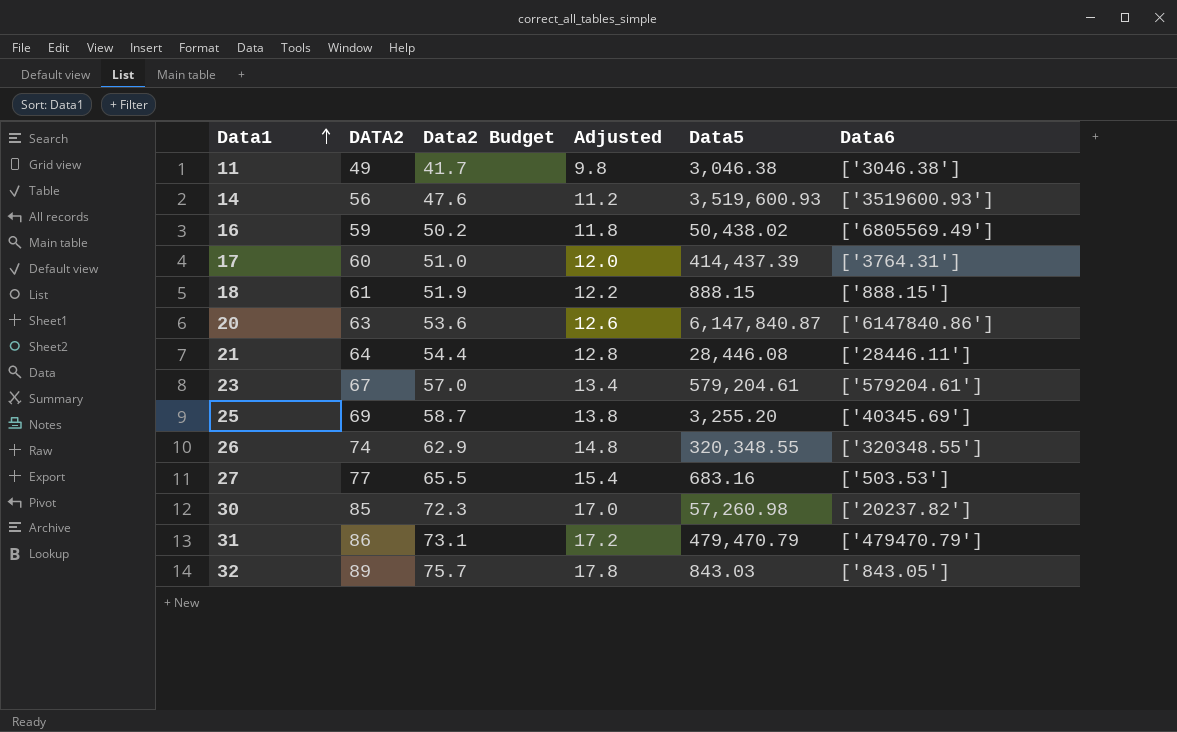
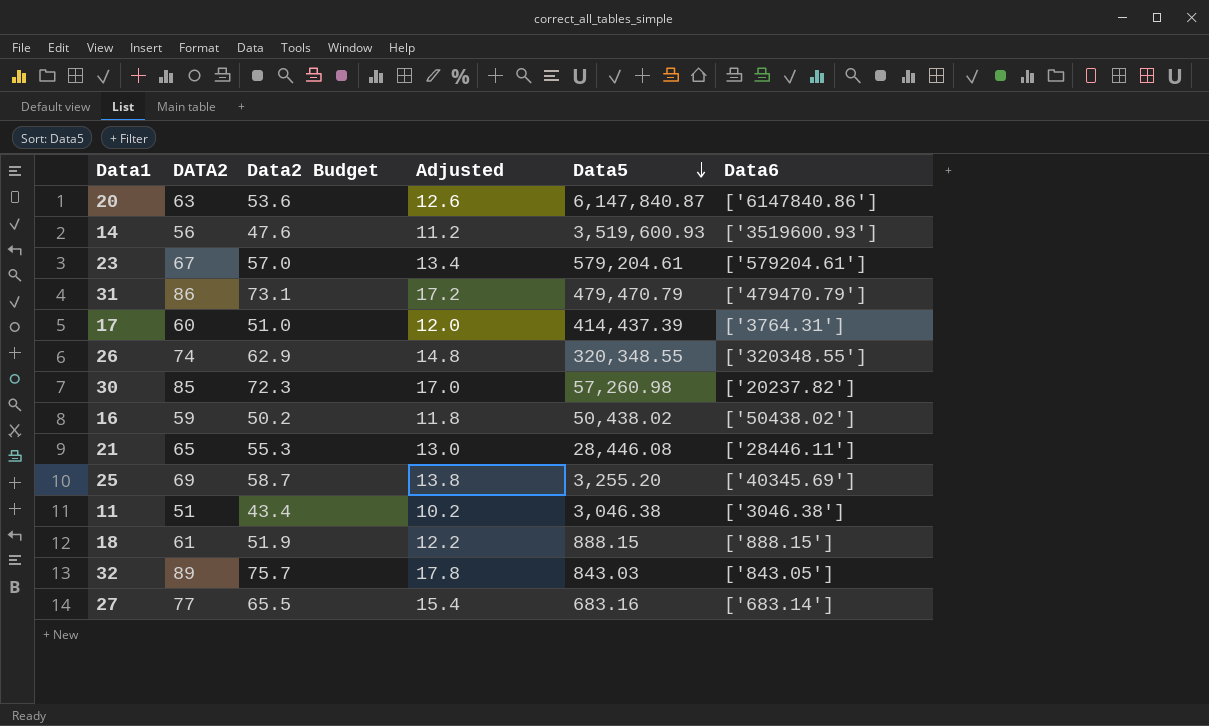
row order: Data1 ascending -> Data5 descending
16 | Data6: ['6805569.49'] -> ['50438.02']
21 | DATA2: 64 -> 65
21 | Data2 Budget: 54.4 -> 55.3
21 | Adjusted: 12.8 -> 13.0
11 | DATA2: 49 -> 51
11 | Data2 Budget: 41.7 -> 43.4
11 | Adjusted: 9.8 -> 10.2
27 | Data6: ['503.53'] -> ['683.14']

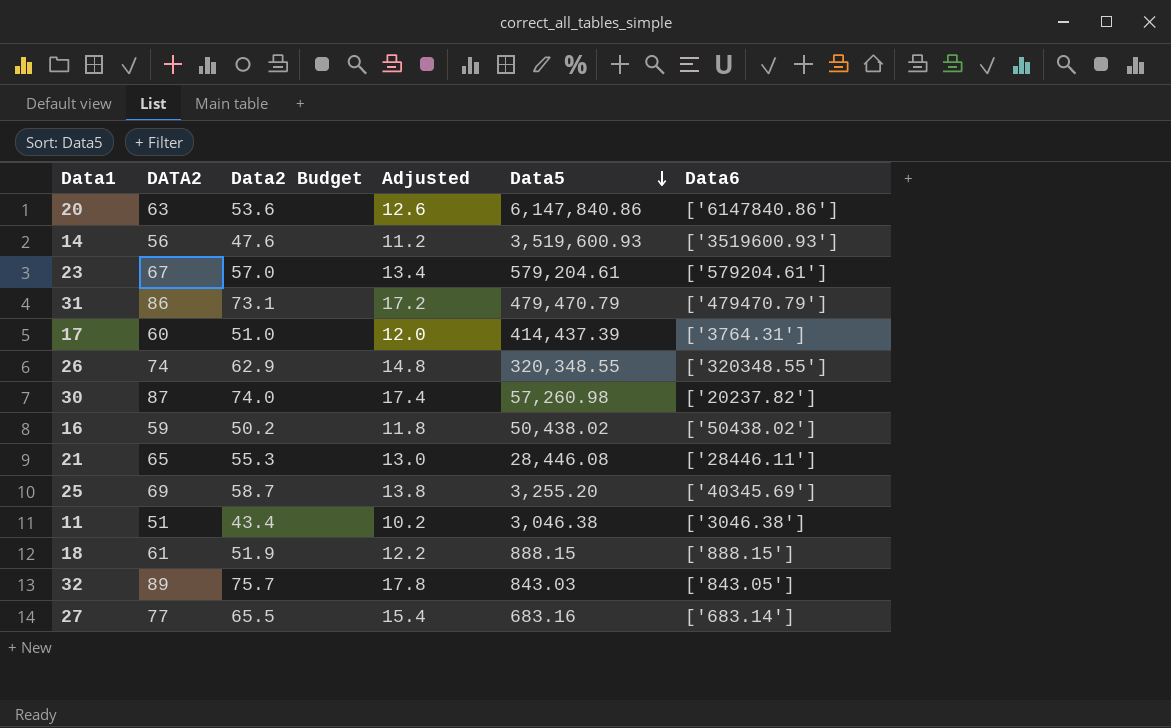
20 | Data5: 6,147,840.87 -> 6,147,840.86
30 | DATA2: 85 -> 87
30 | Data2 Budget: 72.3 -> 74.0
30 | Adjusted: 17.0 -> 17.4

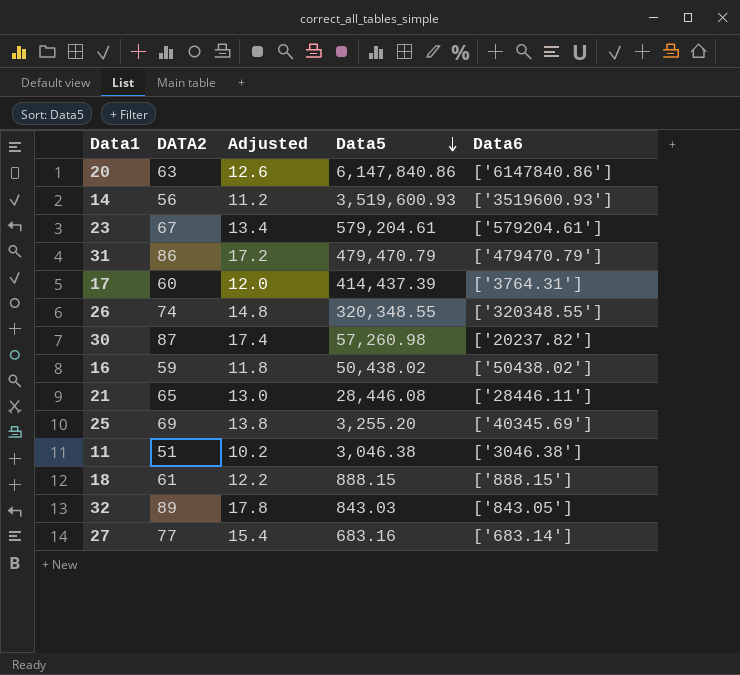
column Data2 Budget | formula: [DATA2] * 0.85 -> none

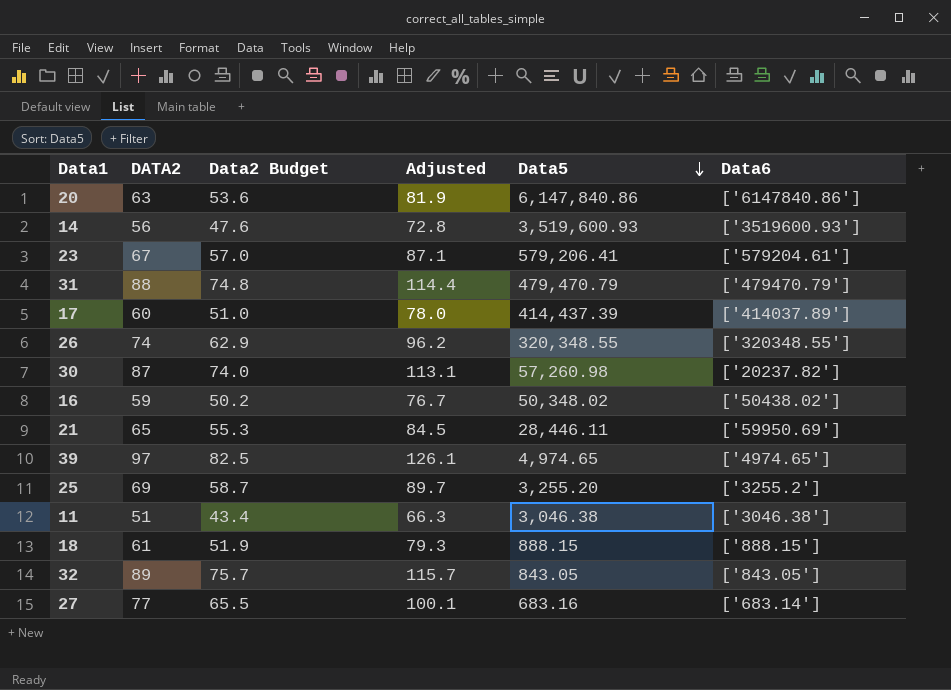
column Data2 Budget | formula: none -> [DATA2] * 0.85
column Adjusted | formula: [DATA2] * 0.2 -> [DATA2] * 1.3
23 | Data5: 579,204.61 -> 579,206.41
31 | DATA2: 86 -> 88
17 | Data6: ['3764.31'] -> ['414037.89']
16 | Data5: 50,438.02 -> 50,348.02
21 | Data5: 28,446.08 -> 28,446.11
21 | Data6: ['28446.11'] -> ['59950.69']
row 39: none -> 97 | 82.5 | 126.1 | 4,974.65 | ['4974.65']
25 | Data6: ['40345.69'] -> ['3255.2']
32 | Data5: 843.03 -> 843.05

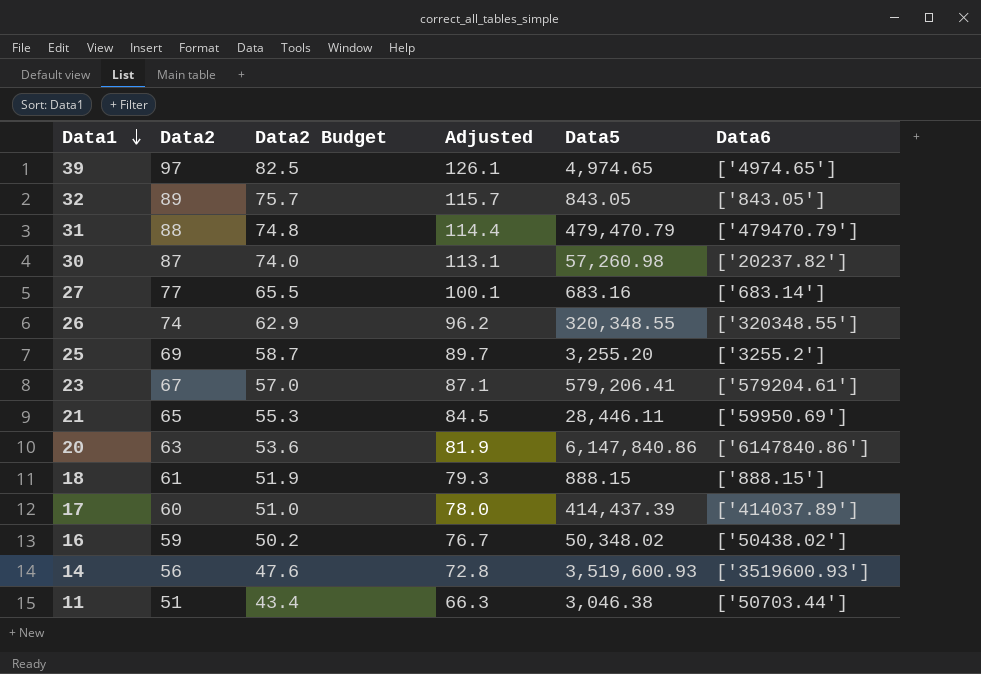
row order: Data5 descending -> Data1 descending
column name: DATA2 -> Data2
11 | Data6: ['3046.38'] -> ['50703.44']

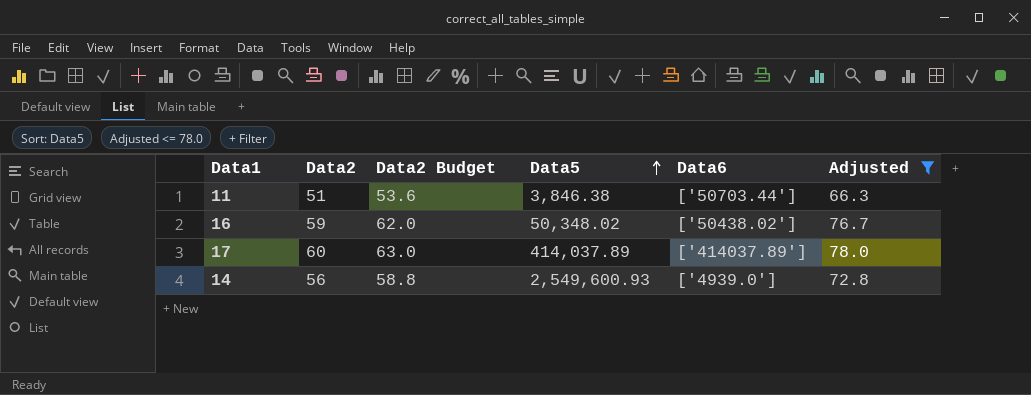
filter: none -> Adjusted <= 78.0
row order: Data1 descending -> Data5 ascending
column Data2 Budget | formula: [Data2] * 0.85 -> [Data2] * 1.05
column Adjusted | position: 4 -> 6
11 | Data5: 3,046.38 -> 3,846.38
17 | Data5: 414,437.39 -> 414,037.89
14 | Data5: 3,519,600.93 -> 2,549,600.93
14 | Data6: ['3519600.93'] -> ['4939.0']

